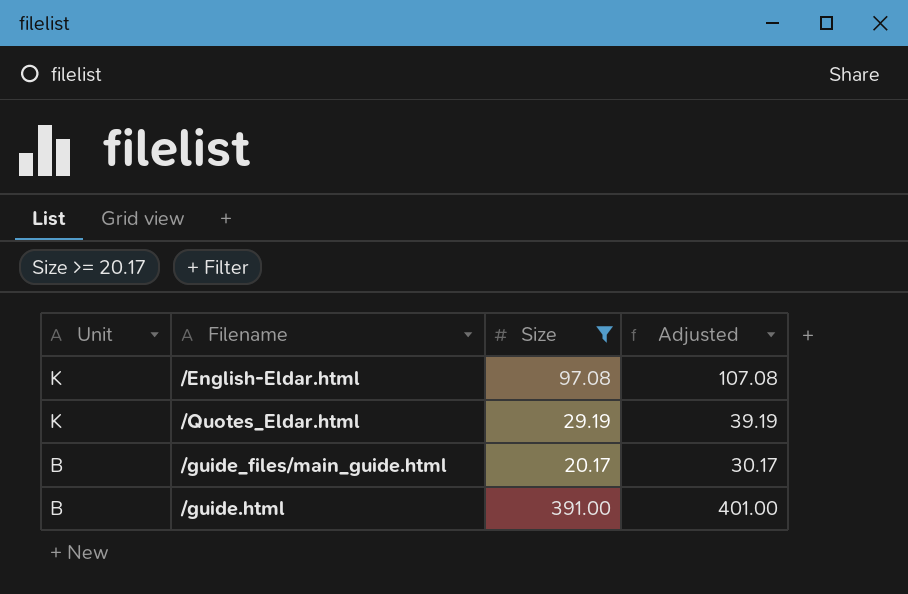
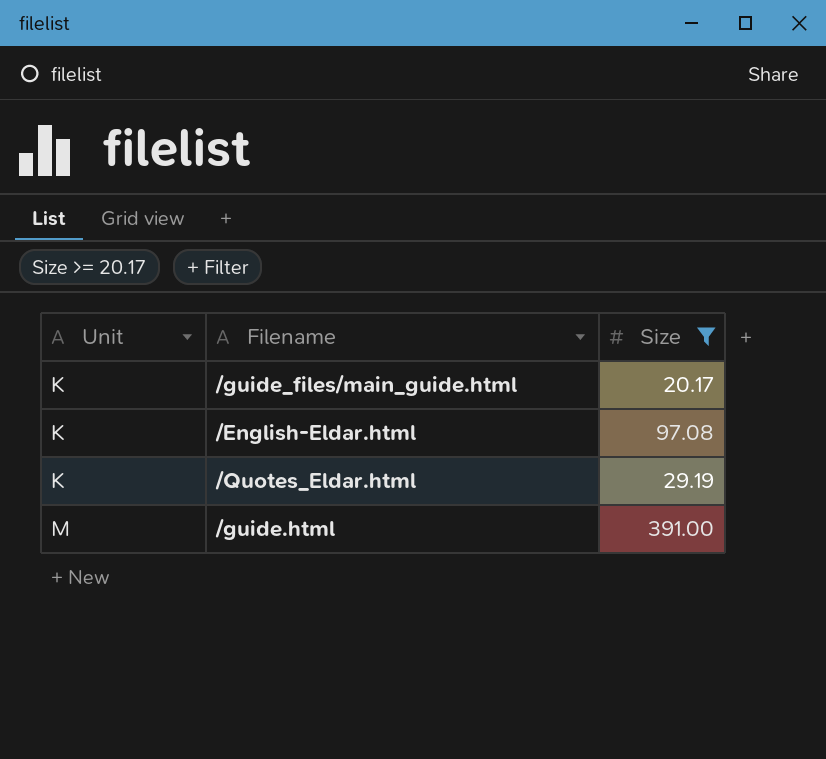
row order: Unit descending -> Unit ascending
column Adjusted | formula: [Size] + 10 -> none
/guide_files/main_guide.html | Unit: B -> K
/guide.html | Unit: B -> M

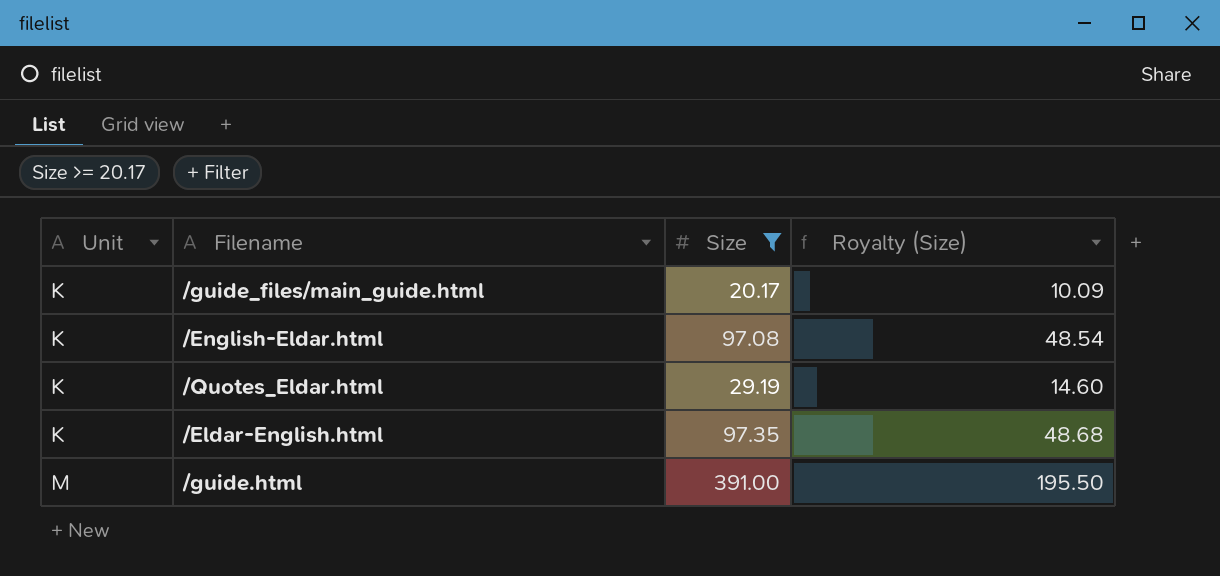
column Royalty (Size) | formula: none -> [Size] * 0.5
row /Eldar-English.html: none -> K | 97.35 | 48.68

